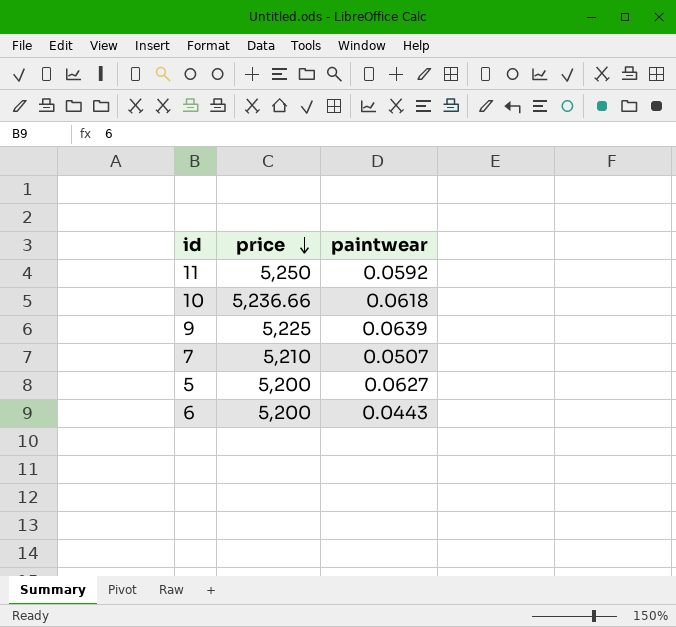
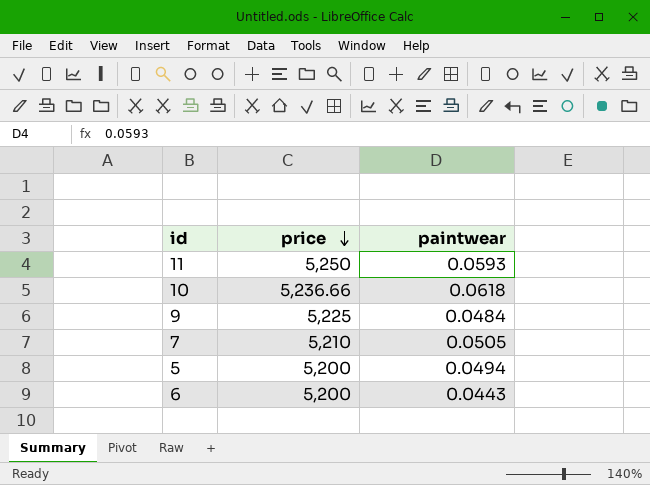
11 | paintwear: 0.0592 -> 0.0593
9 | paintwear: 0.0639 -> 0.0484
7 | paintwear: 0.0507 -> 0.0505
5 | paintwear: 0.0627 -> 0.0494

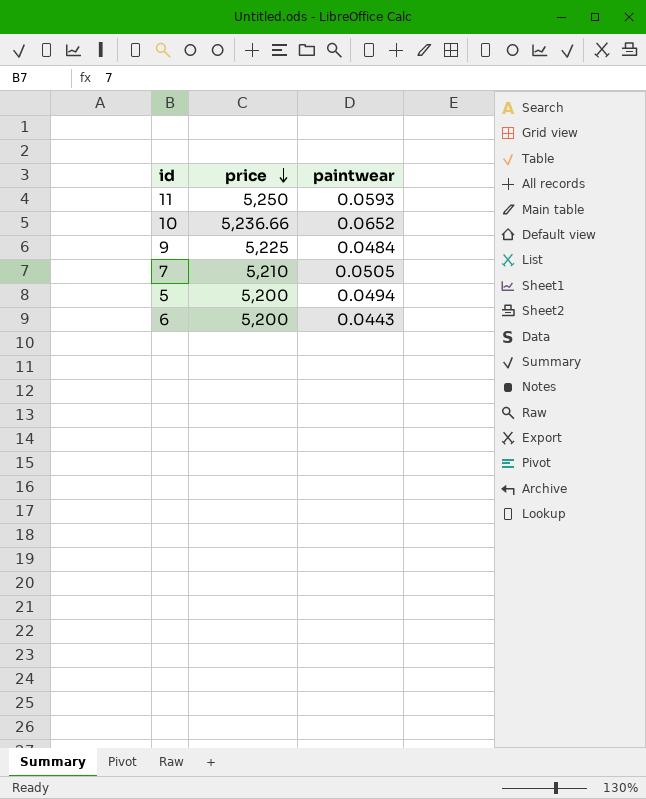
10 | paintwear: 0.0618 -> 0.0652

